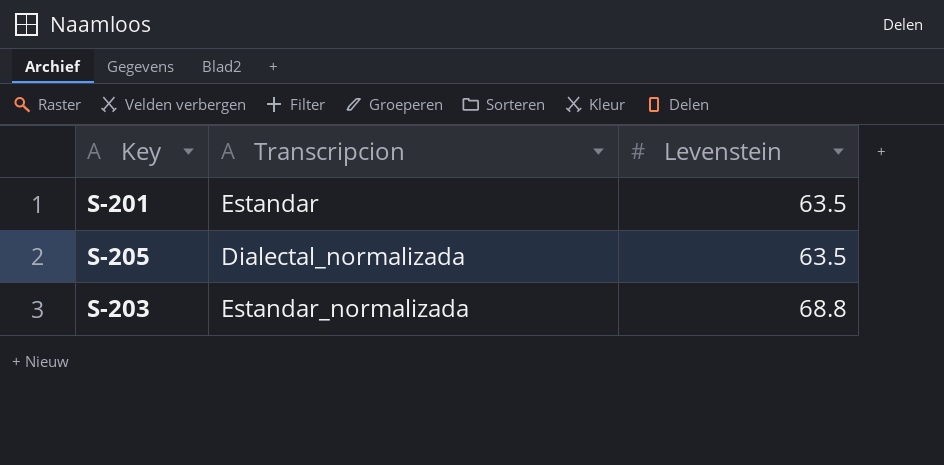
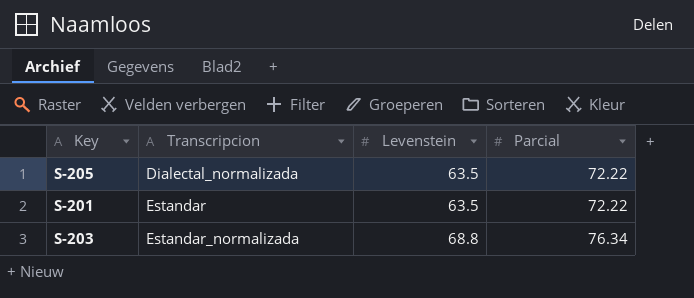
row order: Levenstein ascending -> Transcripcion ascending
column Parcial | position: none -> 4

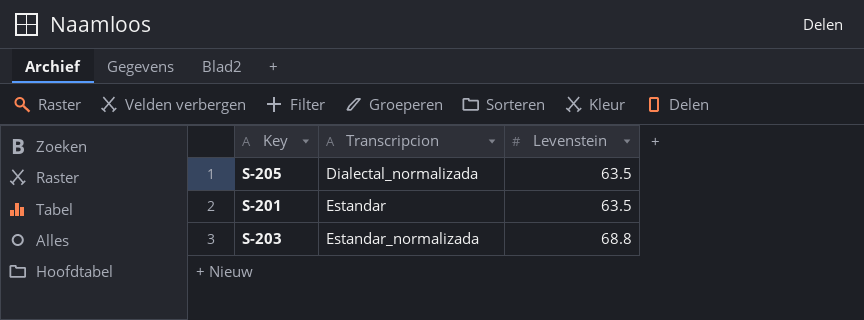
column Parcial | position: 4 -> none

